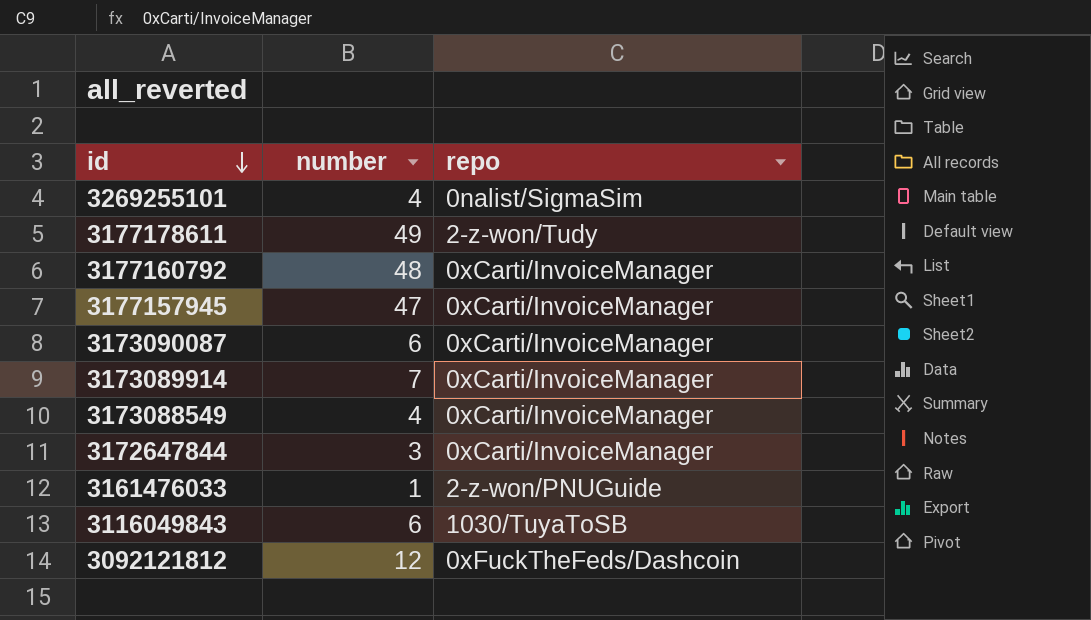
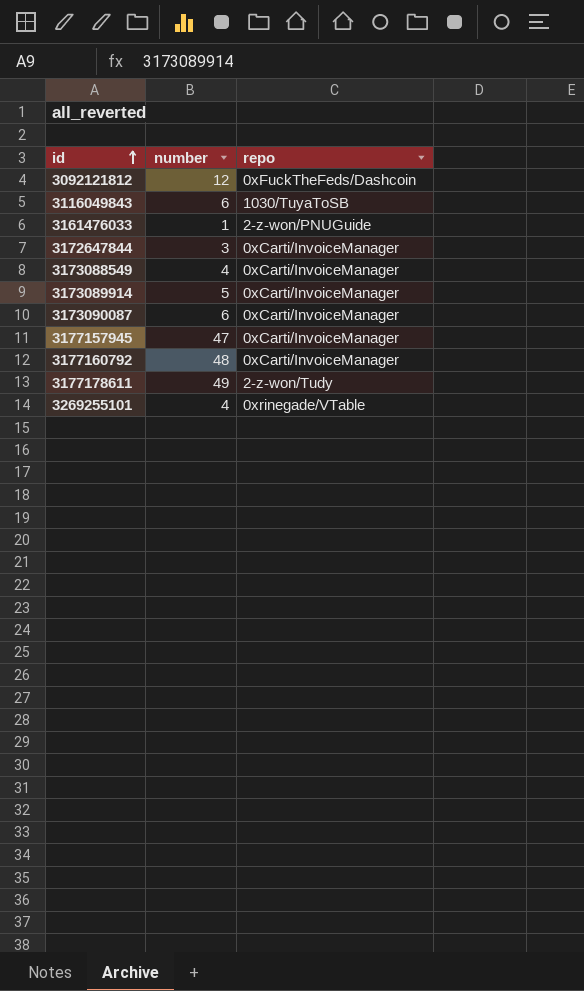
row order: id descending -> id ascending
3173089914 | number: 7 -> 5
3269255101 | repo: 0nalist/SigmaSim -> 0xrinegade/VTable

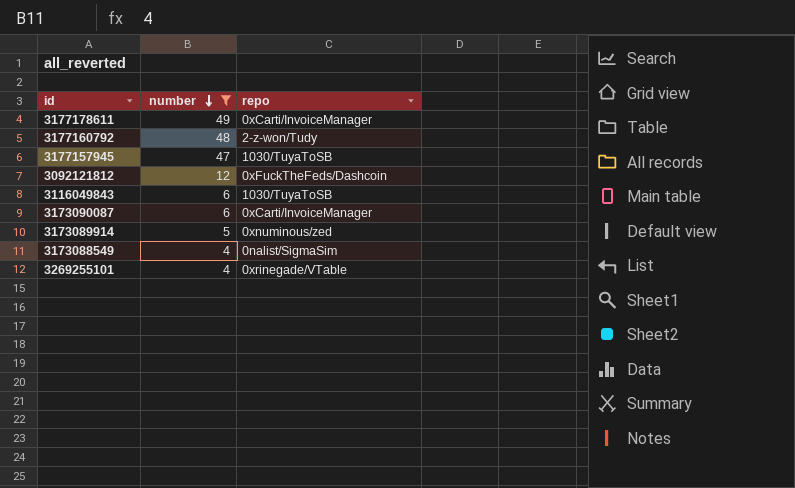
filter: none -> number >= 4
row order: id ascending -> number descending
3177178611 | repo: 2-z-won/Tudy -> 0xCarti/InvoiceManager
3177160792 | repo: 0xCarti/InvoiceManager -> 2-z-won/Tudy
3177157945 | repo: 0xCarti/InvoiceManager -> 1030/TuyaToSB
3173089914 | repo: 0xCarti/InvoiceManager -> 0xnuminous/zed
3173088549 | repo: 0xCarti/InvoiceManager -> 0nalist/SigmaSim

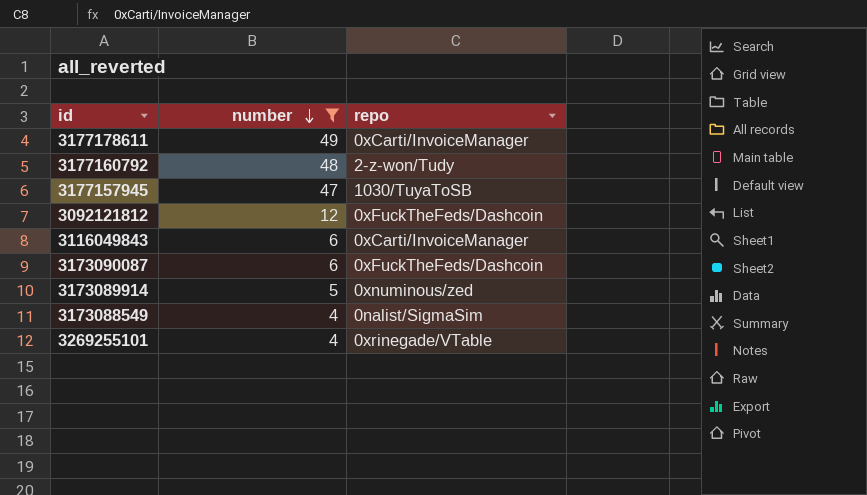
3116049843 | repo: 1030/TuyaToSB -> 0xCarti/InvoiceManager
3173090087 | repo: 0xCarti/InvoiceManager -> 0xFuckTheFeds/Dashcoin

